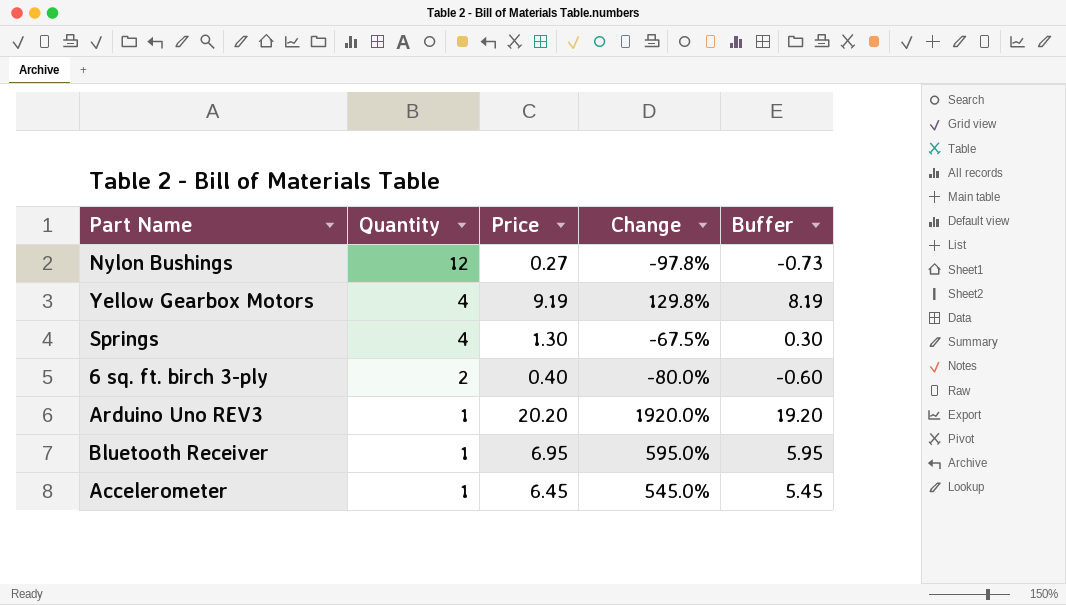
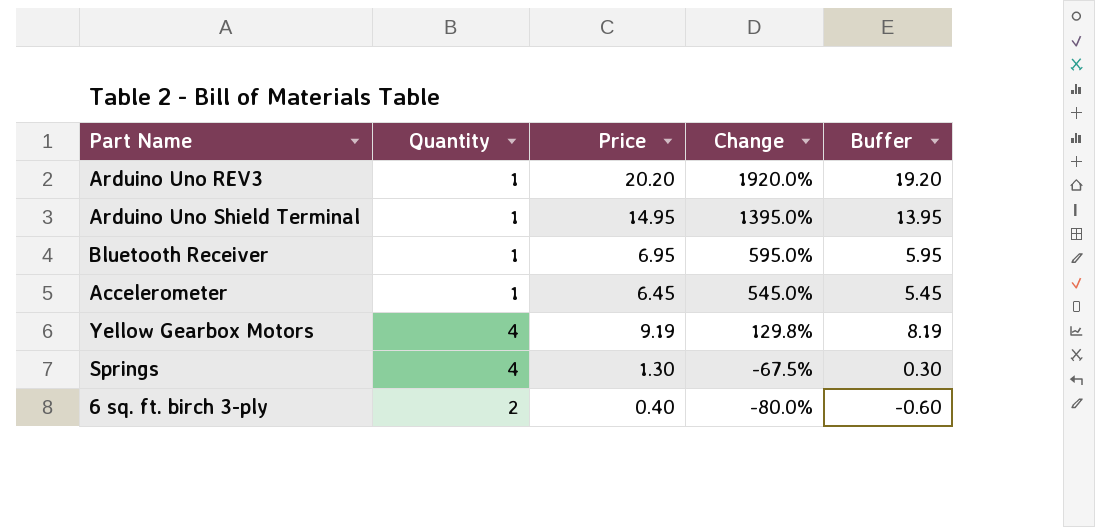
row order: Quantity descending -> Change descending
row Nylon Bushings: 12 | 0.27 | -97.8% | -0.73 -> none
row Arduino Uno Shield Terminal: none -> 1 | 14.95 | 1395.0% | 13.95

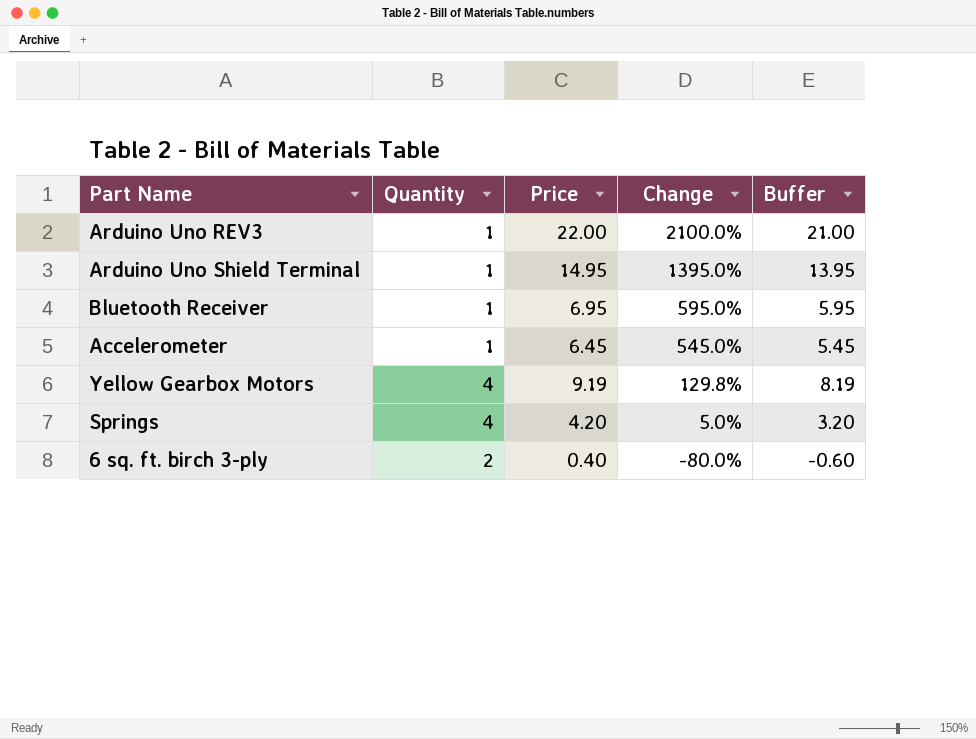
Arduino Uno REV3 | Price: 20.20 -> 22.00
Arduino Uno REV3 | Change: 1920.0% -> 2100.0%
Arduino Uno REV3 | Buffer: 19.20 -> 21.00
Springs | Price: 1.30 -> 4.20
Springs | Change: -67.5% -> 5.0%
Springs | Buffer: 0.30 -> 3.20

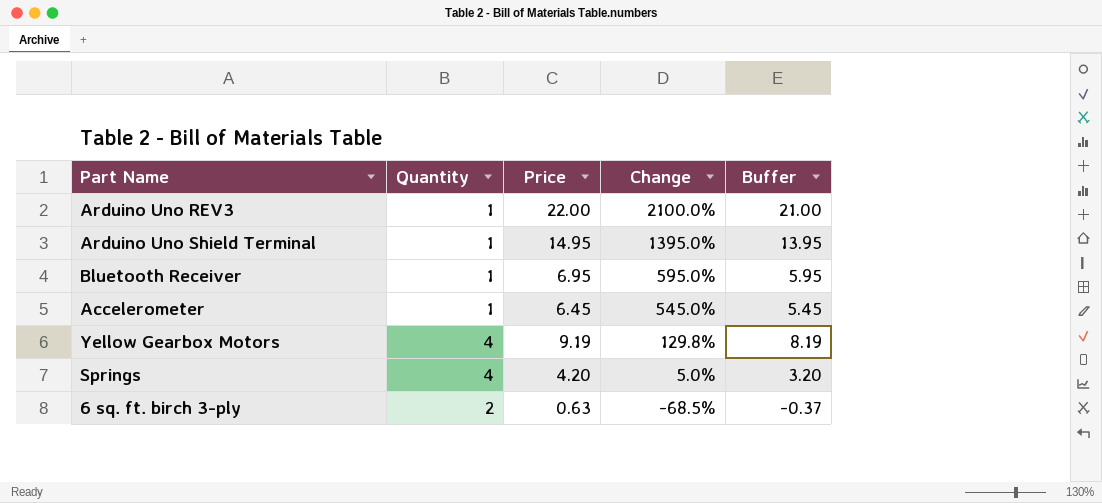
6 sq. ft. birch 3-ply | Price: 0.40 -> 0.63
6 sq. ft. birch 3-ply | Change: -80.0% -> -68.5%
6 sq. ft. birch 3-ply | Buffer: -0.60 -> -0.37

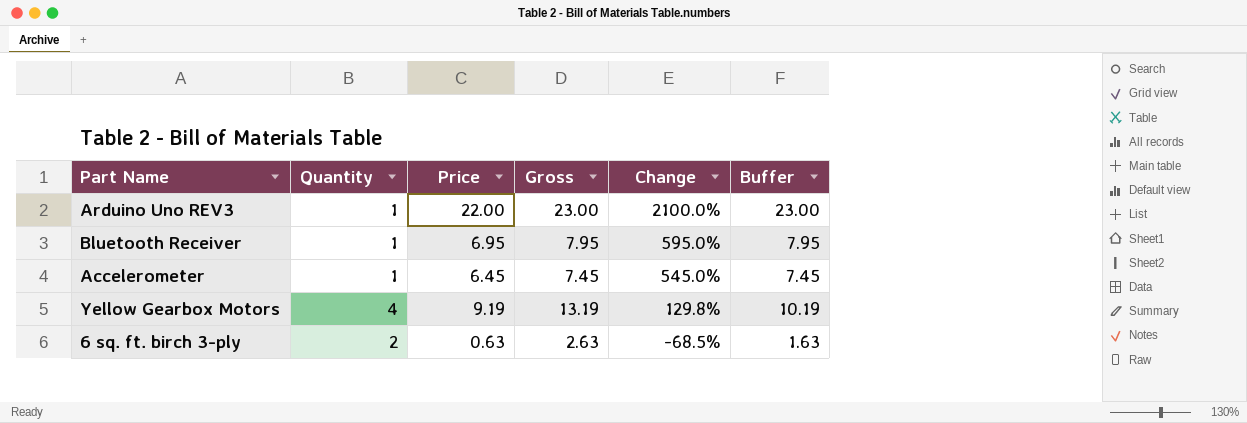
column Gross | formula: none -> [Quantity] + [Price]
column Buffer | formula: [Price] - 1 -> [Price] + 1
row Arduino Uno Shield Terminal: 1 | 14.95 | 1395.0% | 13.95 -> none
row Springs: 4 | 4.20 | 5.0% | 3.20 -> none

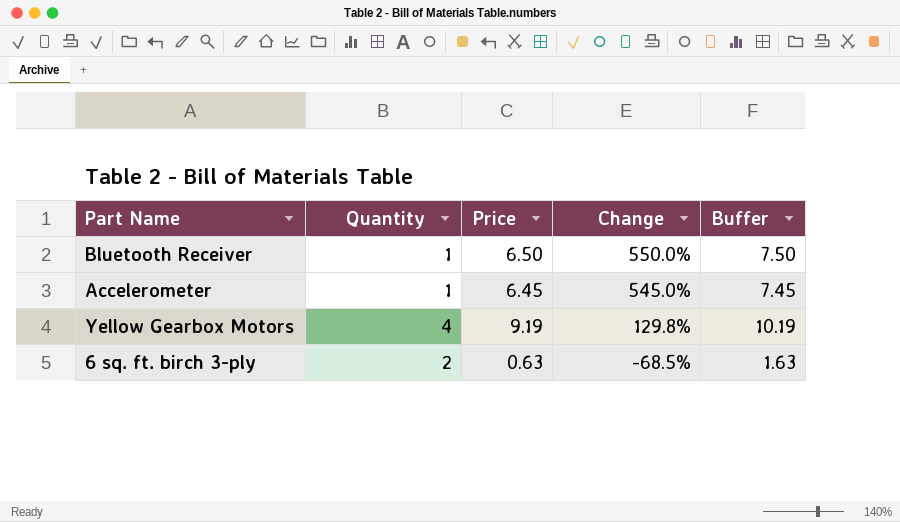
column Gross | formula: [Quantity] + [Price] -> none
row Arduino Uno REV3: 1 | 22.00 | 23.00 | 2100.0% | 23.00 -> none
Bluetooth Receiver | Price: 6.95 -> 6.50
Bluetooth Receiver | Change: 595.0% -> 550.0%
Bluetooth Receiver | Buffer: 7.95 -> 7.50

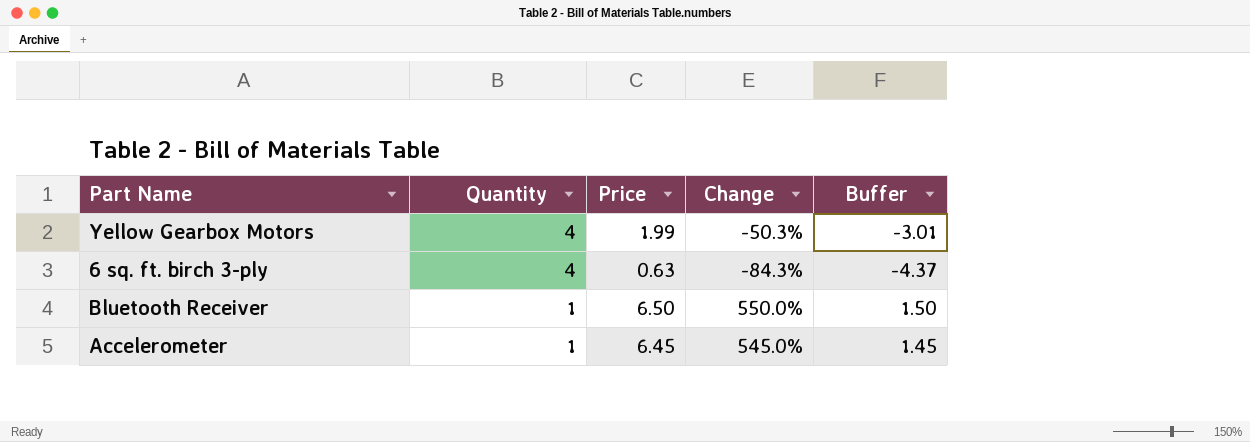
row order: Change descending -> Quantity descending
column Buffer | formula: [Price] + 1 -> [Price] - 5
Yellow Gearbox Motors | Price: 9.19 -> 1.99
Yellow Gearbox Motors | Change: 129.8% -> -50.3%
6 sq. ft. birch 3-ply | Quantity: 2 -> 4
6 sq. ft. birch 3-ply | Change: -68.5% -> -84.3%

